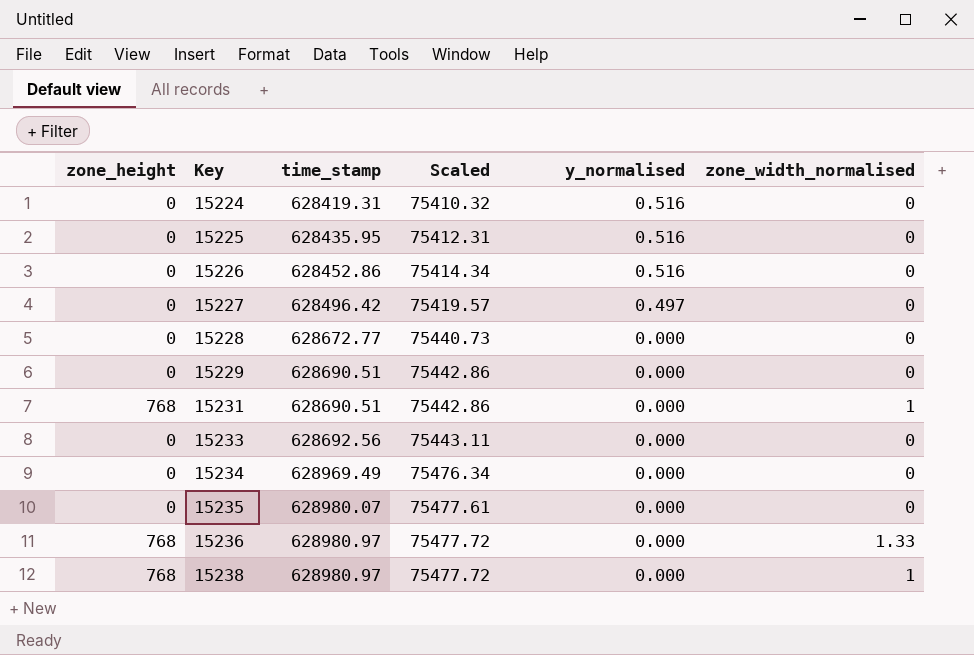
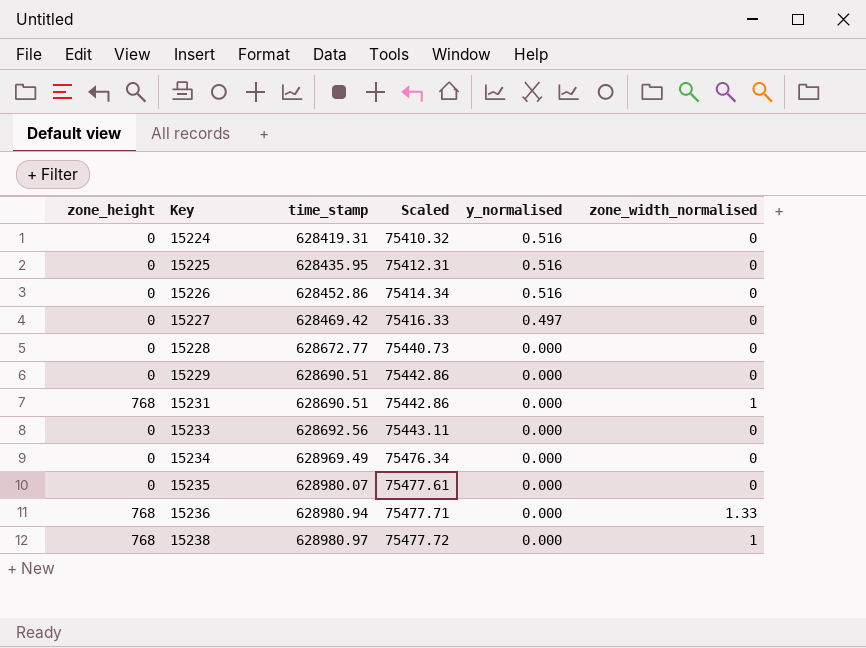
15227 | time_stamp: 628496.42 -> 628469.42
15227 | Scaled: 75419.57 -> 75416.33
15236 | time_stamp: 628980.97 -> 628980.94
15236 | Scaled: 75477.72 -> 75477.71

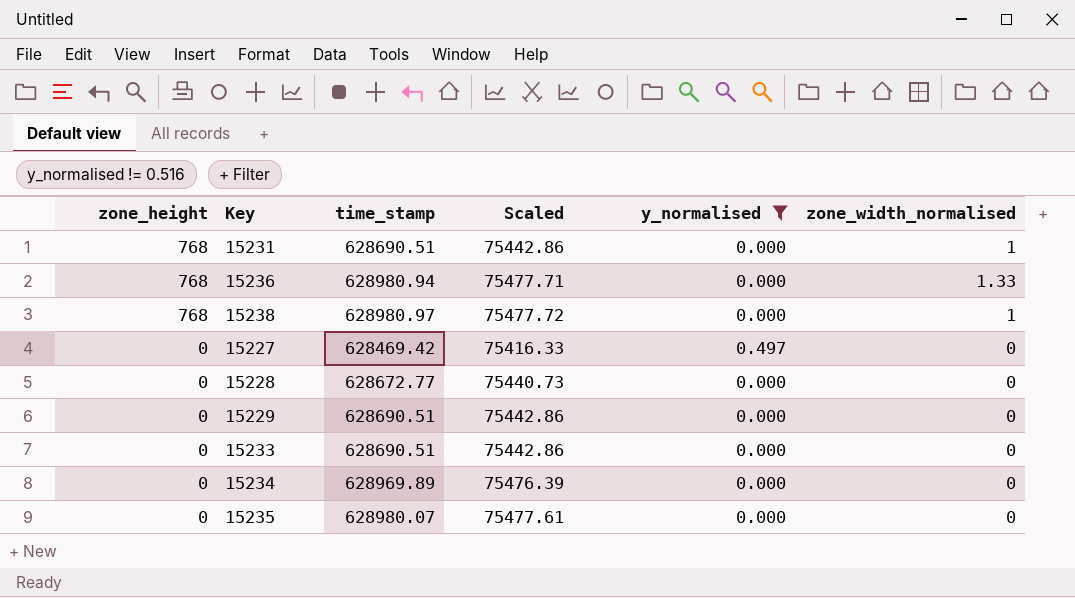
filter: none -> y_normalised != 0.516
row order: Key ascending -> zone_height descending
15233 | time_stamp: 628692.56 -> 628690.51
15233 | Scaled: 75443.11 -> 75442.86
15234 | time_stamp: 628969.49 -> 628969.89
15234 | Scaled: 75476.34 -> 75476.39

